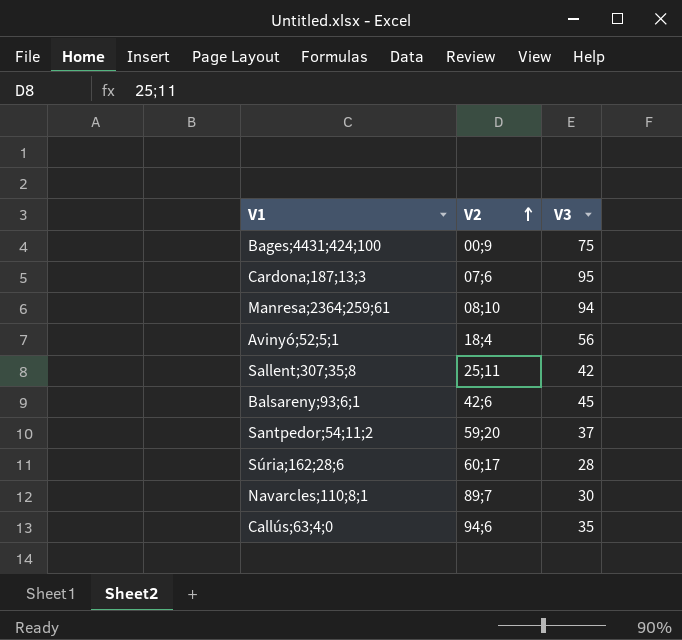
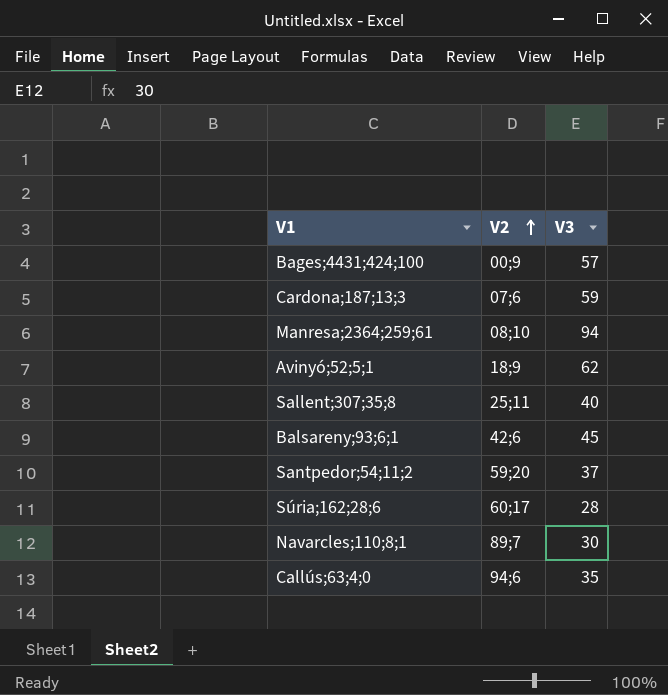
Bages;4431;424;100 | V3: 75 -> 57
Cardona;187;13;3 | V3: 95 -> 59
Avinyó;52;5;1 | V2: 18;4 -> 18;9
Avinyó;52;5;1 | V3: 56 -> 62
Sallent;307;35;8 | V3: 42 -> 40

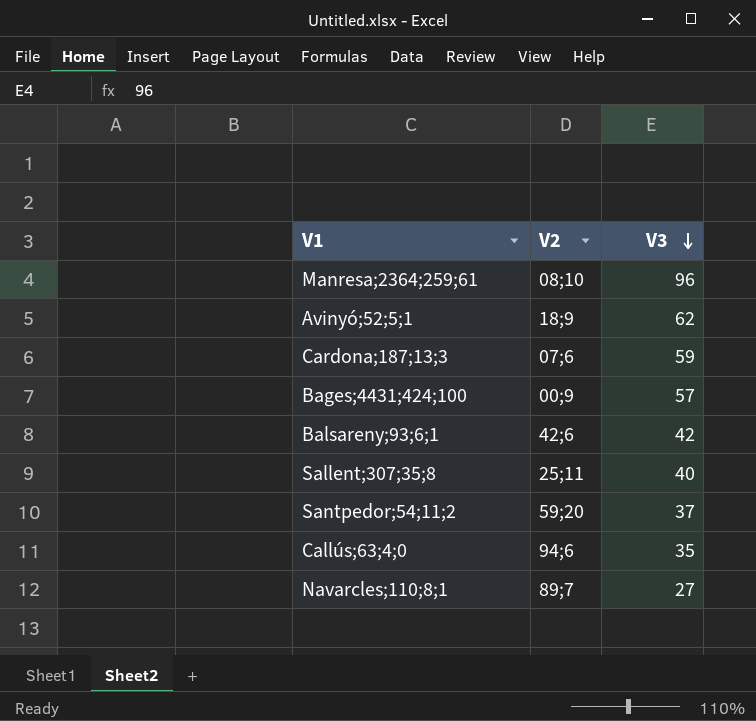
row order: V2 ascending -> V3 descending
row Súria;162;28;6: 60;17 | 28 -> none
Manresa;2364;259;61 | V3: 94 -> 96
Balsareny;93;6;1 | V3: 45 -> 42
Navarcles;110;8;1 | V3: 30 -> 27

